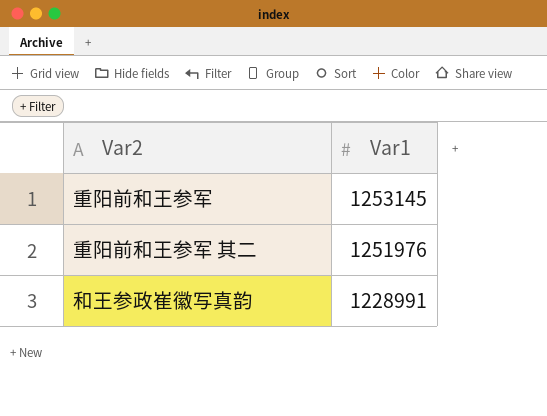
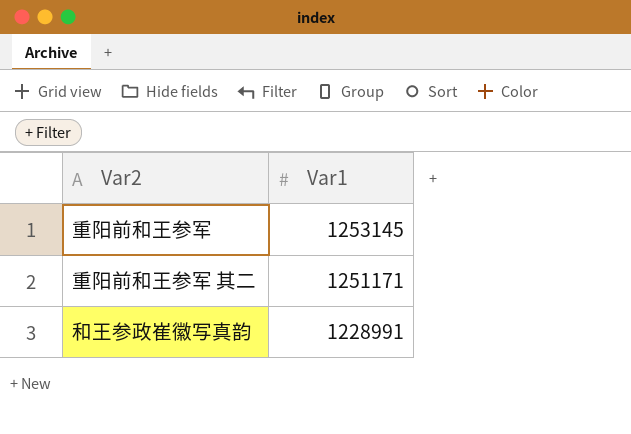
重阳前和王参军 其二 | Var1: 1251976 -> 1251171

